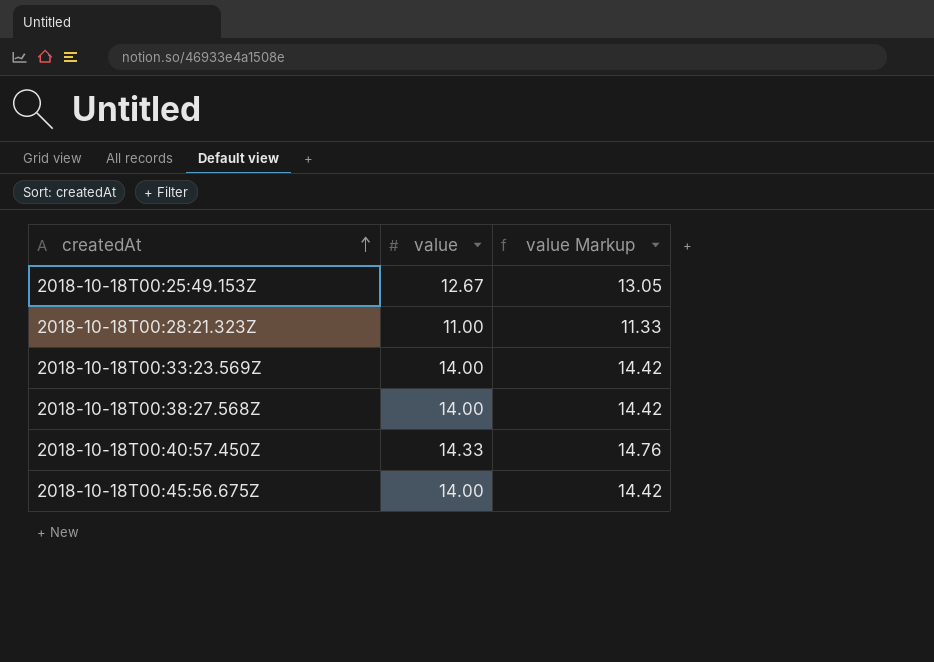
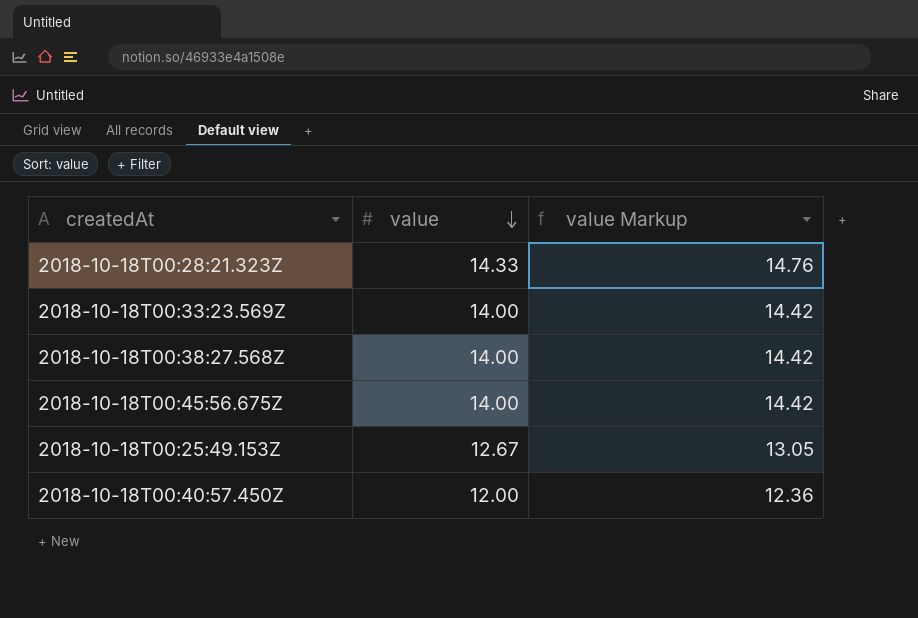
row order: createdAt ascending -> value descending
2018-10-18T00:28:21.323Z | value: 11.00 -> 14.33
2018-10-18T00:28:21.323Z | value Markup: 11.33 -> 14.76
2018-10-18T00:40:57.450Z | value: 14.33 -> 12.00
2018-10-18T00:40:57.450Z | value Markup: 14.76 -> 12.36

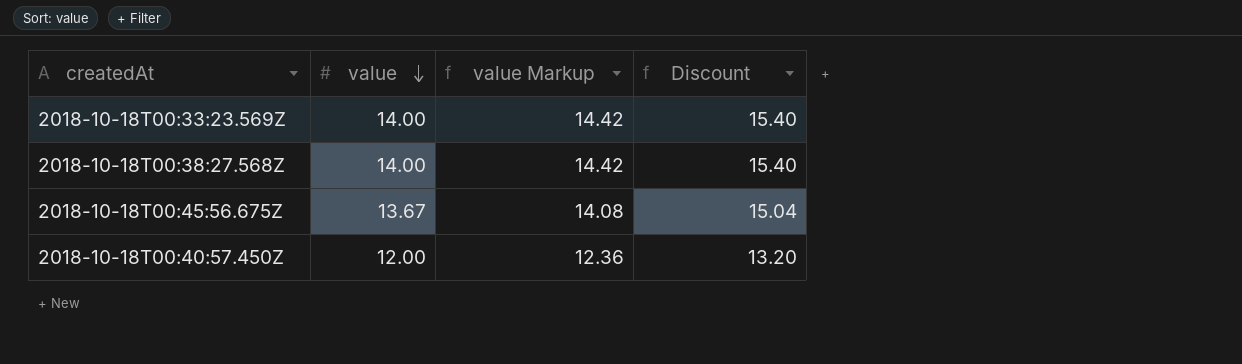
column Discount | formula: none -> [value] * 1.1
row 2018-10-18T00:28:21.323Z: 14.33 | 14.76 -> none
row 2018-10-18T00:25:49.153Z: 12.67 | 13.05 -> none
2018-10-18T00:45:56.675Z | value: 14.00 -> 13.67
2018-10-18T00:45:56.675Z | value Markup: 14.42 -> 14.08

